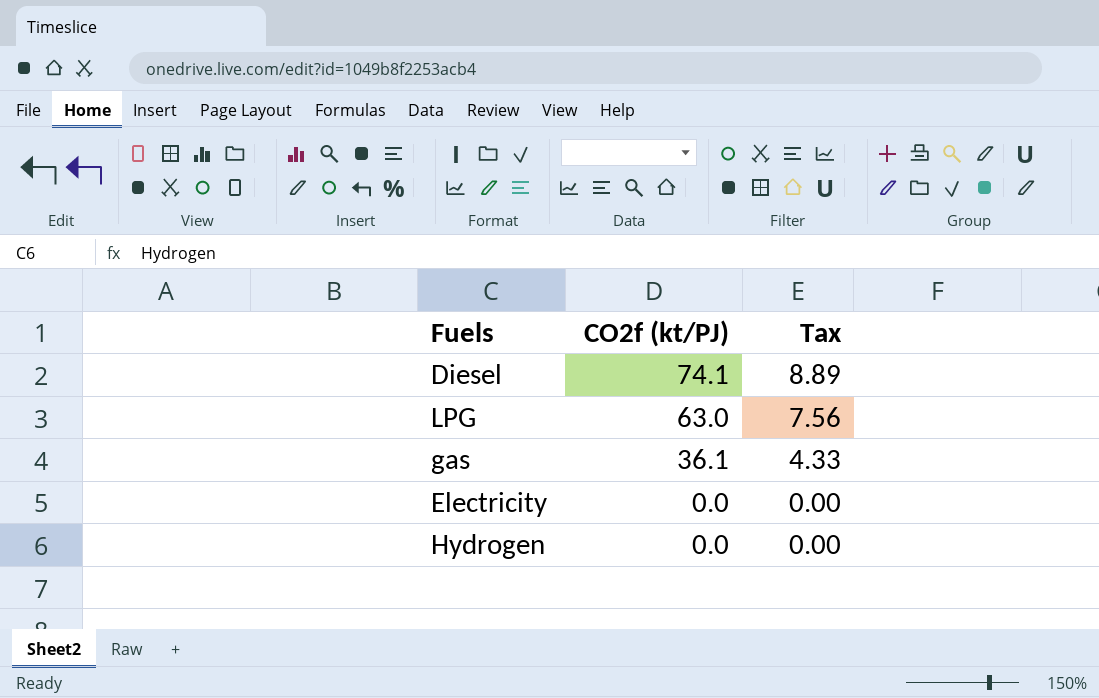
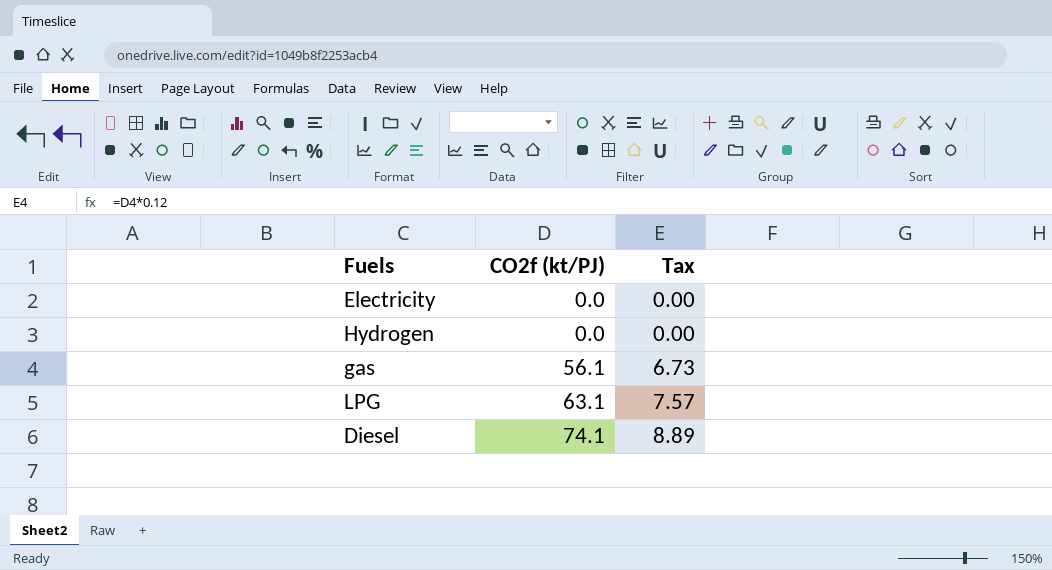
row order: CO2f (kt/PJ) descending -> CO2f (kt/PJ) ascending
gas | CO2f (kt/PJ): 36.1 -> 56.1
gas | Tax: 4.33 -> 6.73
LPG | CO2f (kt/PJ): 63.0 -> 63.1
LPG | Tax: 7.56 -> 7.57

